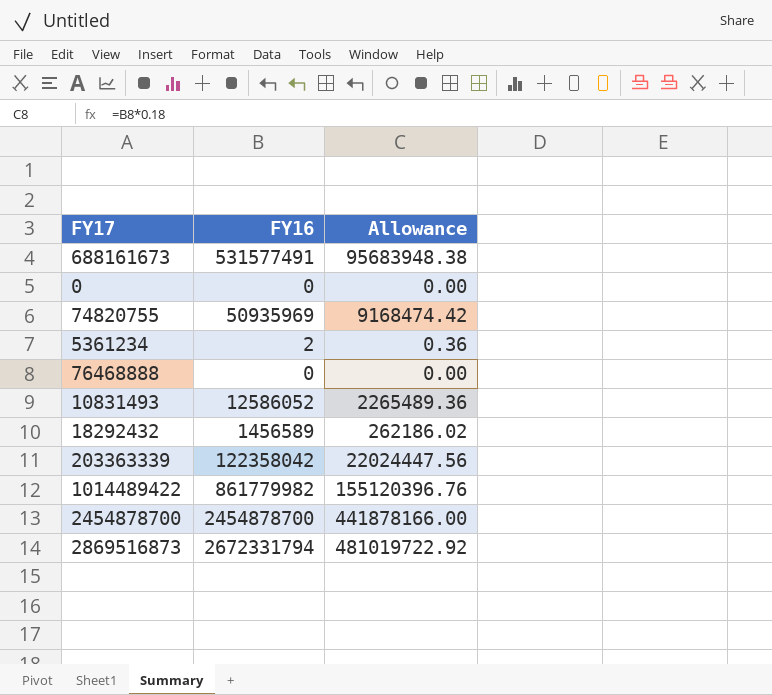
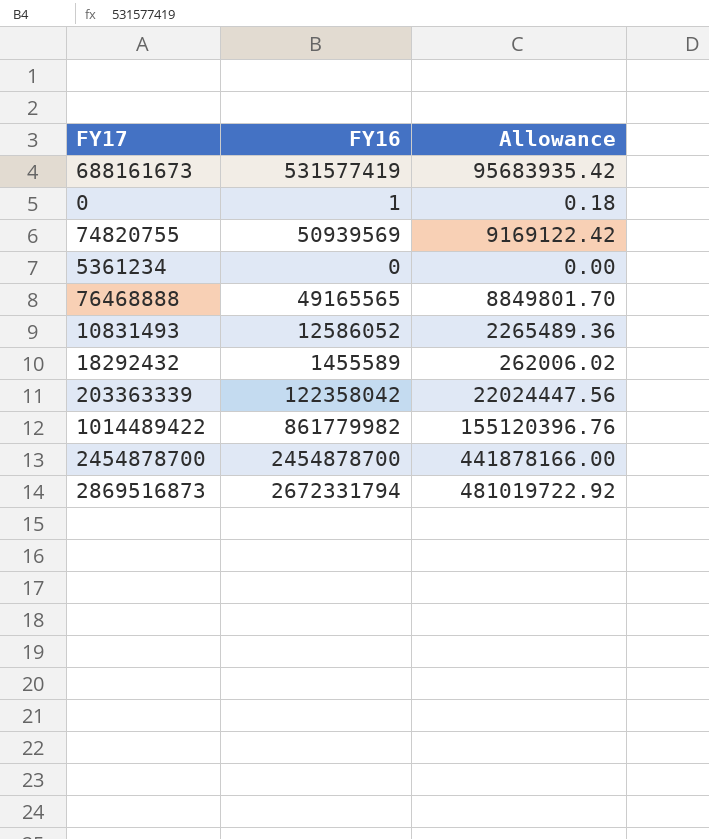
688161673 | FY16: 531577491 -> 531577419
688161673 | Allowance: 95683948.38 -> 95683935.42
0 | FY16: 0 -> 1
0 | Allowance: 0.00 -> 0.18
74820755 | FY16: 50935969 -> 50939569
74820755 | Allowance: 9168474.42 -> 9169122.42
5361234 | FY16: 2 -> 0
5361234 | Allowance: 0.36 -> 0.00
76468888 | FY16: 0 -> 49165565
76468888 | Allowance: 0.00 -> 8849801.70
18292432 | FY16: 1456589 -> 1455589
18292432 | Allowance: 262186.02 -> 262006.02

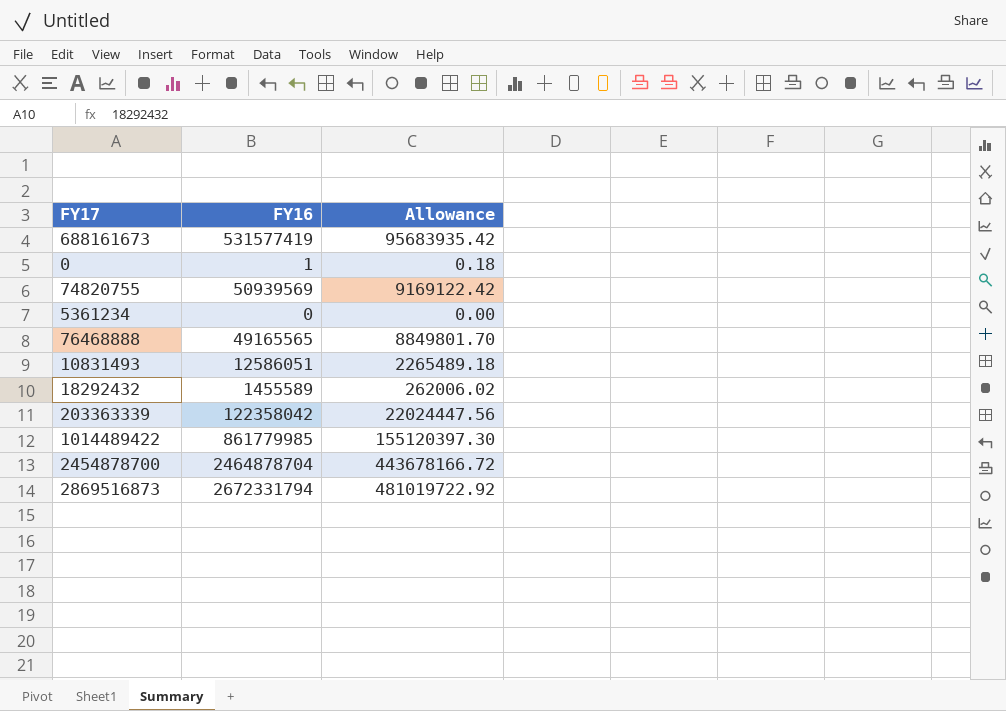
10831493 | FY16: 12586052 -> 12586051
10831493 | Allowance: 2265489.36 -> 2265489.18
1014489422 | FY16: 861779982 -> 861779985
1014489422 | Allowance: 155120396.76 -> 155120397.30
2454878700 | FY16: 2454878700 -> 2464878704
2454878700 | Allowance: 441878166.00 -> 443678166.72

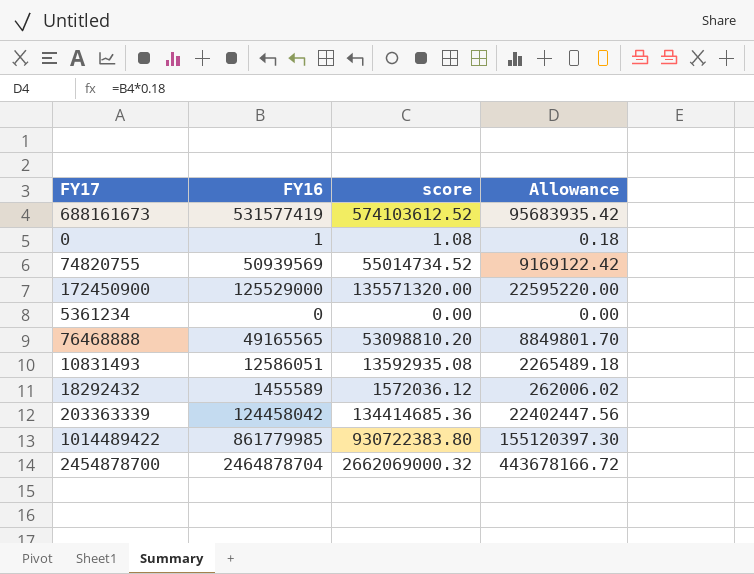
column score | formula: none -> [FY16] * 1.08
row 2869516873: 2672331794 | 481019722.92 -> none
row 172450900: none -> 125529000 | 135571320.00 | 22595220.00
203363339 | FY16: 122358042 -> 124458042
203363339 | Allowance: 22024447.56 -> 22402447.56

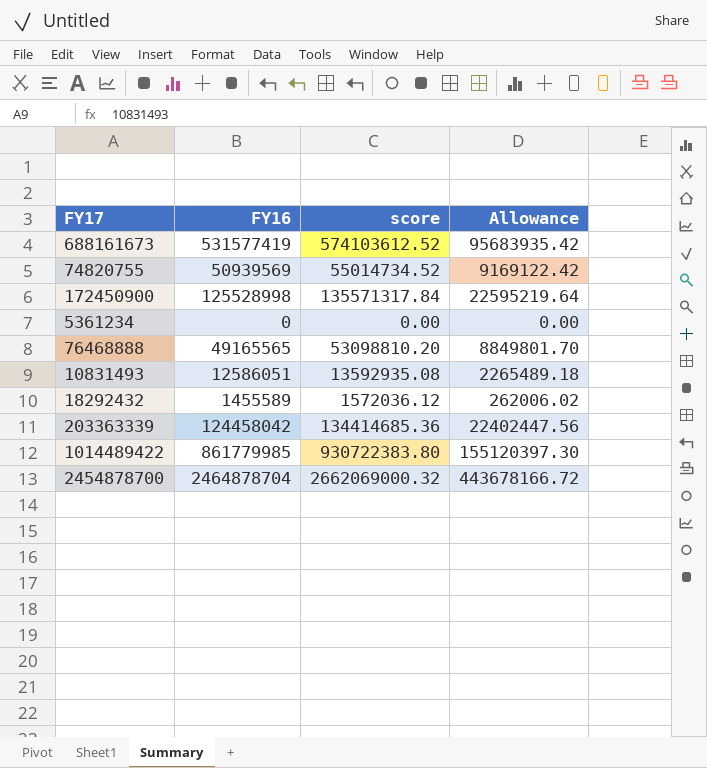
row 0: 1 | 1.08 | 0.18 -> none
172450900 | FY16: 125529000 -> 125528998
172450900 | score: 135571320.00 -> 135571317.84
172450900 | Allowance: 22595220.00 -> 22595219.64

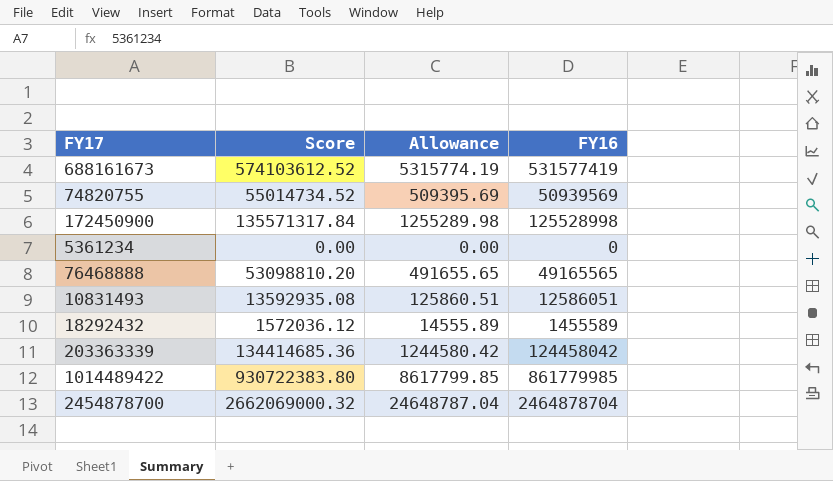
column name: score -> Score
column Allowance | formula: [FY16] * 0.18 -> [FY16] * 0.01
column FY16 | position: 2 -> 4

